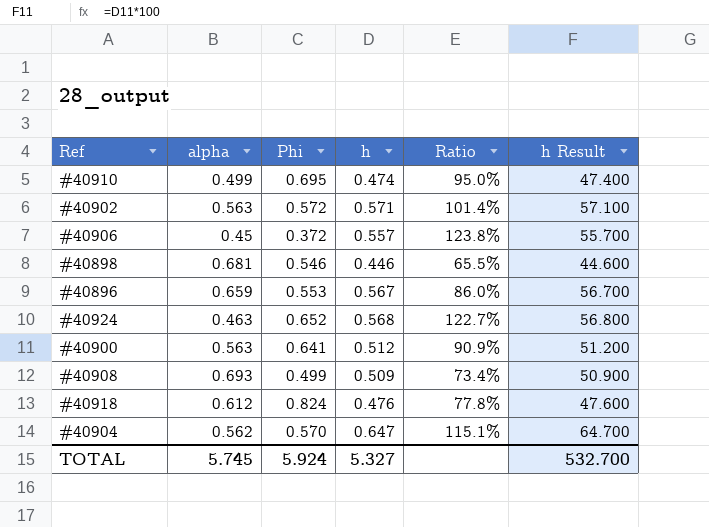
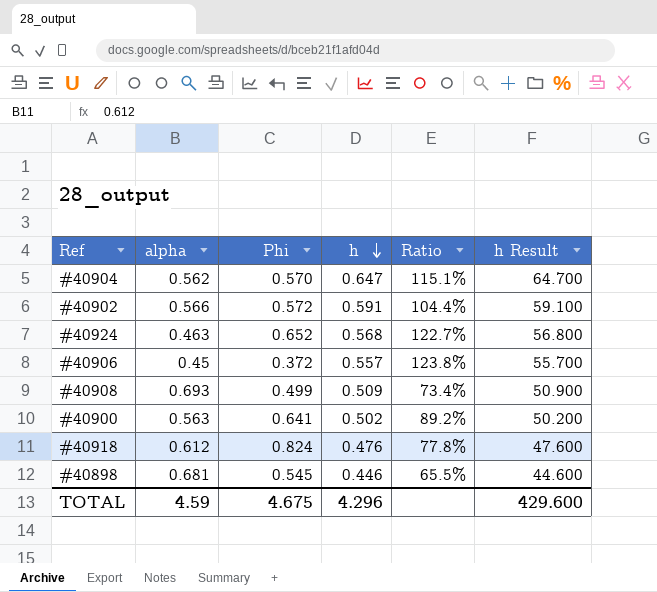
row order: none -> h descending
row #40910: 0.499 | 0.695 | 0.474 | 95.0% | 47.400 -> none
row #40896: 0.659 | 0.553 | 0.567 | 86.0% | 56.700 -> none
#40902 | alpha: 0.563 -> 0.566
#40902 | h: 0.571 -> 0.591
#40902 | Ratio: 101.4% -> 104.4%
#40902 | h Result: 57.100 -> 59.100
#40900 | h: 0.512 -> 0.502
#40900 | Ratio: 90.9% -> 89.2%
#40900 | h Result: 51.200 -> 50.200
#40898 | Phi: 0.546 -> 0.545
TOTAL | alpha: 5.745 -> 4.59
TOTAL | Phi: 5.924 -> 4.675
TOTAL | h: 5.327 -> 4.296
TOTAL | h Result: 532.700 -> 429.600

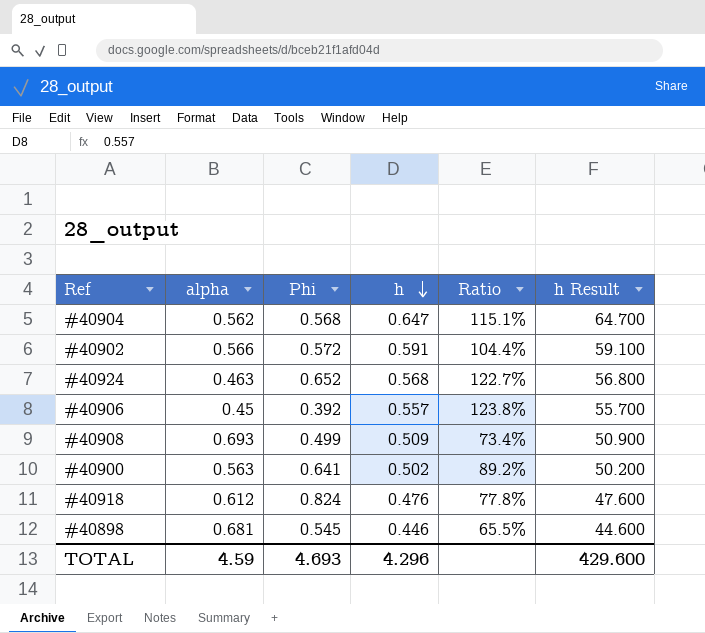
#40904 | Phi: 0.570 -> 0.568
#40906 | Phi: 0.372 -> 0.392
TOTAL | Phi: 4.675 -> 4.693

